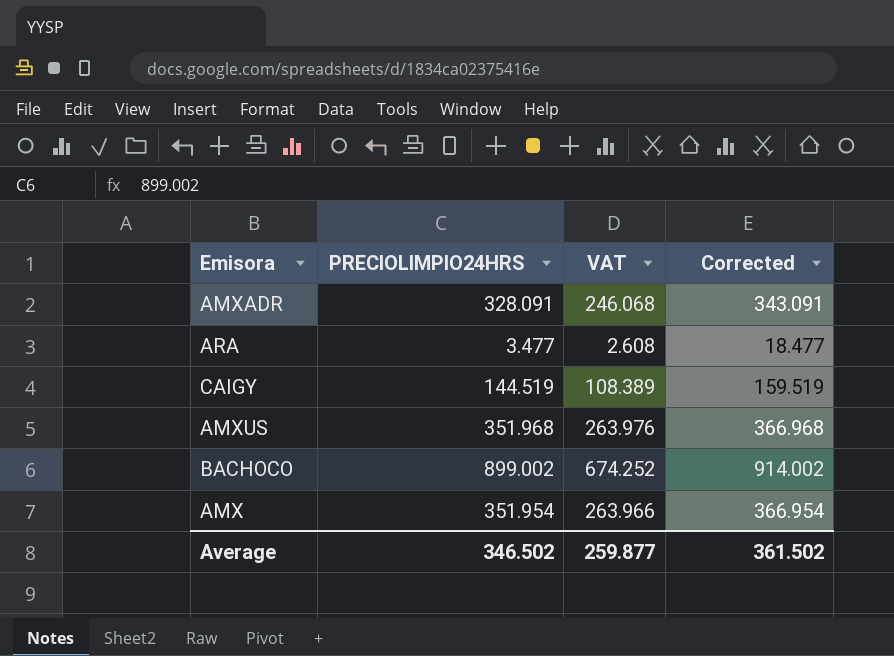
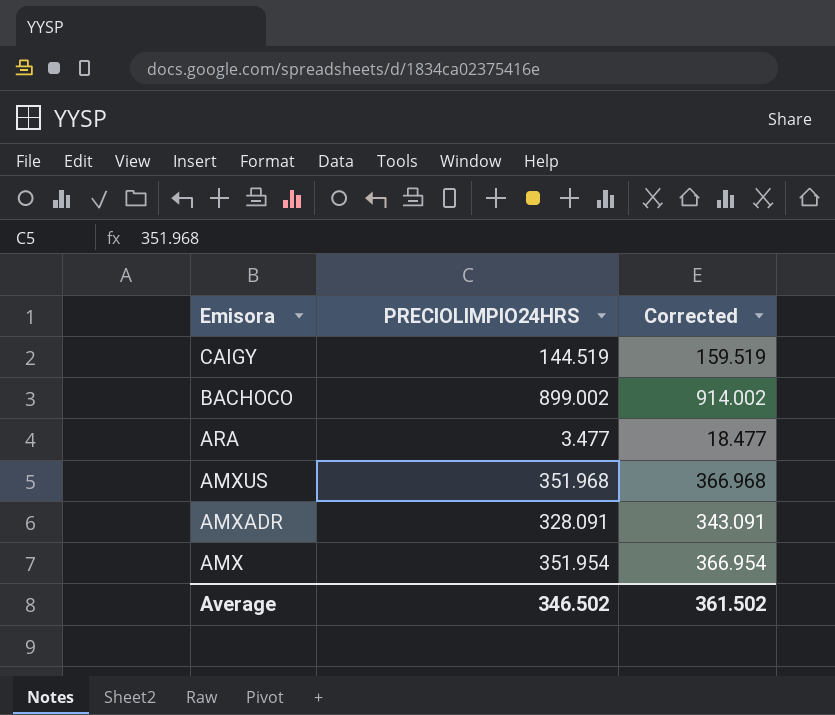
row order: none -> Emisora descending
column VAT | formula: [PRECIOLIMPIO24HRS] * 0.75 -> none

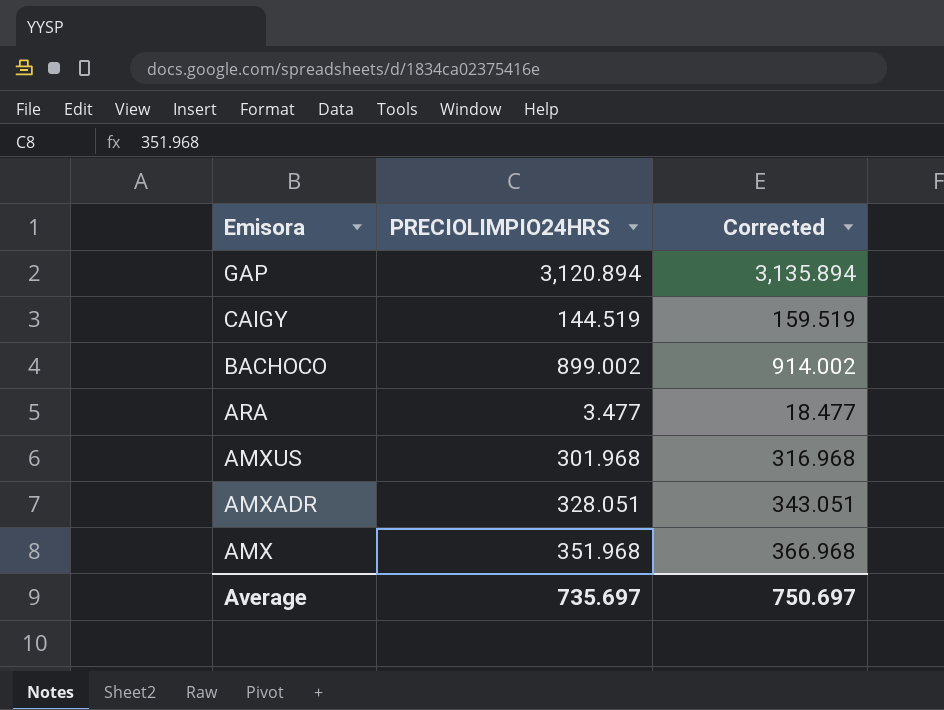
row GAP: none -> 3,120.894 | 3,135.894
AMXUS | PRECIOLIMPIO24HRS: 351.968 -> 301.968
AMXUS | Corrected: 366.968 -> 316.968
AMXADR | PRECIOLIMPIO24HRS: 328.091 -> 328.051
AMXADR | Corrected: 343.091 -> 343.051
AMX | PRECIOLIMPIO24HRS: 351.954 -> 351.968
AMX | Corrected: 366.954 -> 366.968
Average | PRECIOLIMPIO24HRS: 346.502 -> 735.697
Average | Corrected: 361.502 -> 750.697

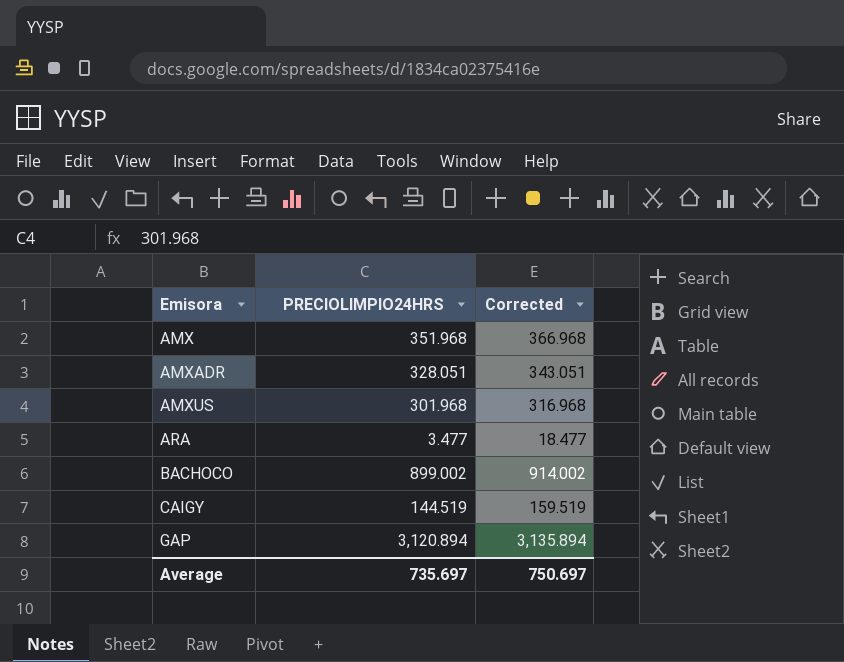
row order: Emisora descending -> Emisora ascending

